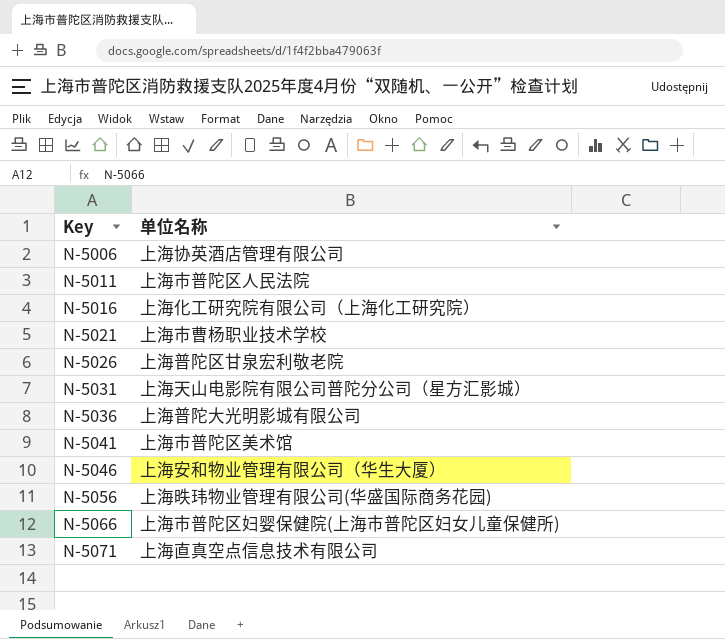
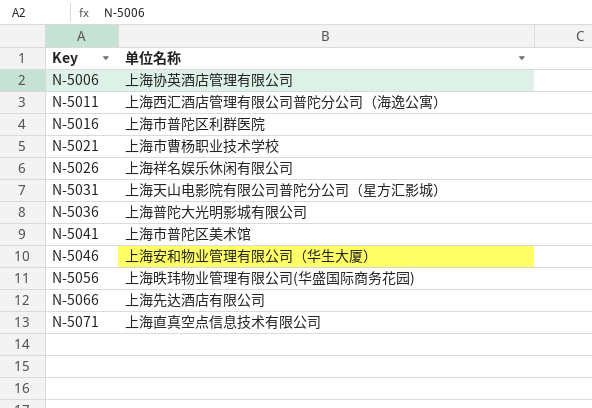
N-5011 | 单位名称: 上海市普陀区人民法院 -> 上海西汇酒店管理有限公司普陀分公司（海逸公寓）
N-5016 | 单位名称: 上海化工研究院有限公司（上海化工研究院） -> 上海市普陀区利群医院
N-5026 | 单位名称: 上海普陀区甘泉宏利敬老院 -> 上海祥名娱乐休闲有限公司
N-5066 | 单位名称: 上海市普陀区妇婴保健院(上海市普陀区妇女儿童保健所) -> 上海先达酒店有限公司

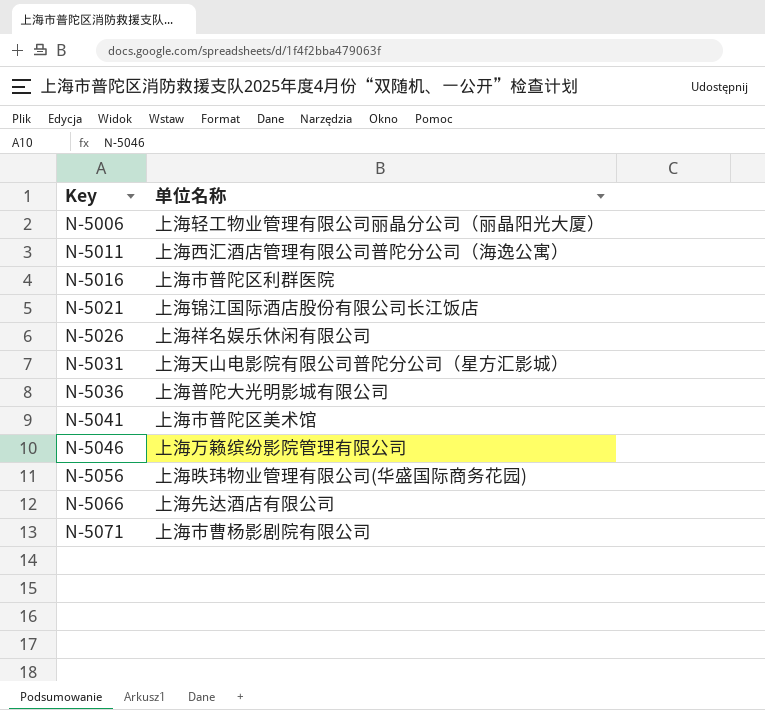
N-5006 | 单位名称: 上海协英酒店管理有限公司 -> 上海轻工物业管理有限公司丽晶分公司（丽晶阳光大厦）
N-5021 | 单位名称: 上海市曹杨职业技术学校 -> 上海锦江国际酒店股份有限公司长江饭店
N-5046 | 单位名称: 上海安和物业管理有限公司（华生大厦） -> 上海万籁缤纷影院管理有限公司
N-5071 | 单位名称: 上海直真空点信息技术有限公司 -> 上海市曹杨影剧院有限公司

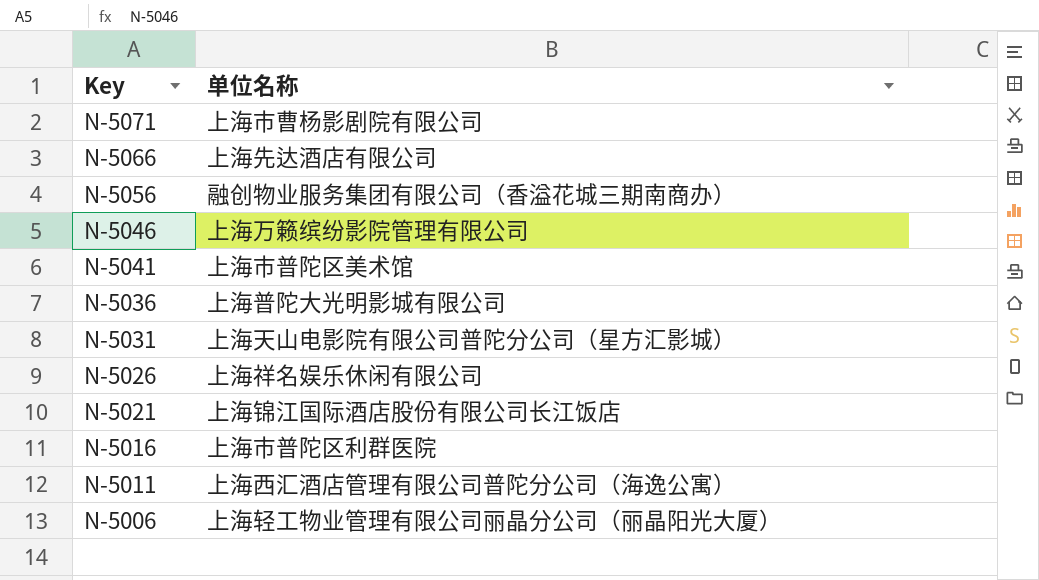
row order: Key ascending -> Key descending
N-5056 | 单位名称: 上海昳玮物业管理有限公司(华盛国际商务花园) -> 融创物业服务集团有限公司（香溢花城三期南商办）

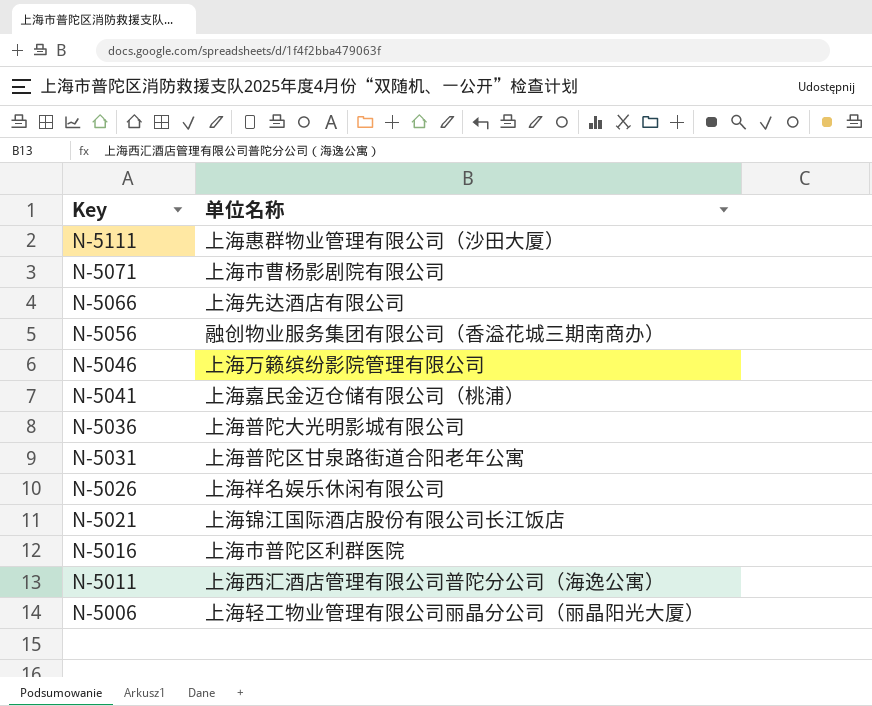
row N-5111: none -> 上海惠群物业管理有限公司（沙田大厦）
N-5041 | 单位名称: 上海市普陀区美术馆 -> 上海嘉民金迈仓储有限公司（桃浦）
N-5031 | 单位名称: 上海天山电影院有限公司普陀分公司（星方汇影城） -> 上海普陀区甘泉路街道合阳老年公寓

